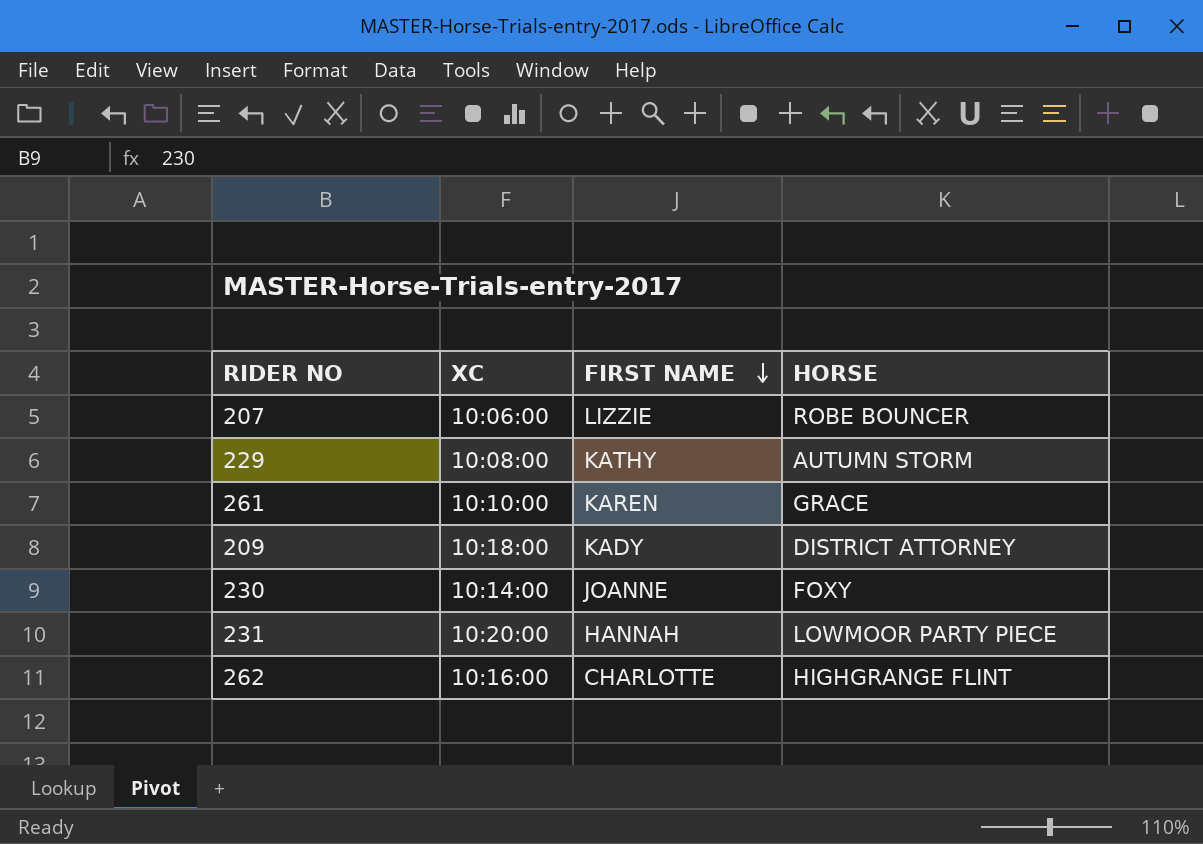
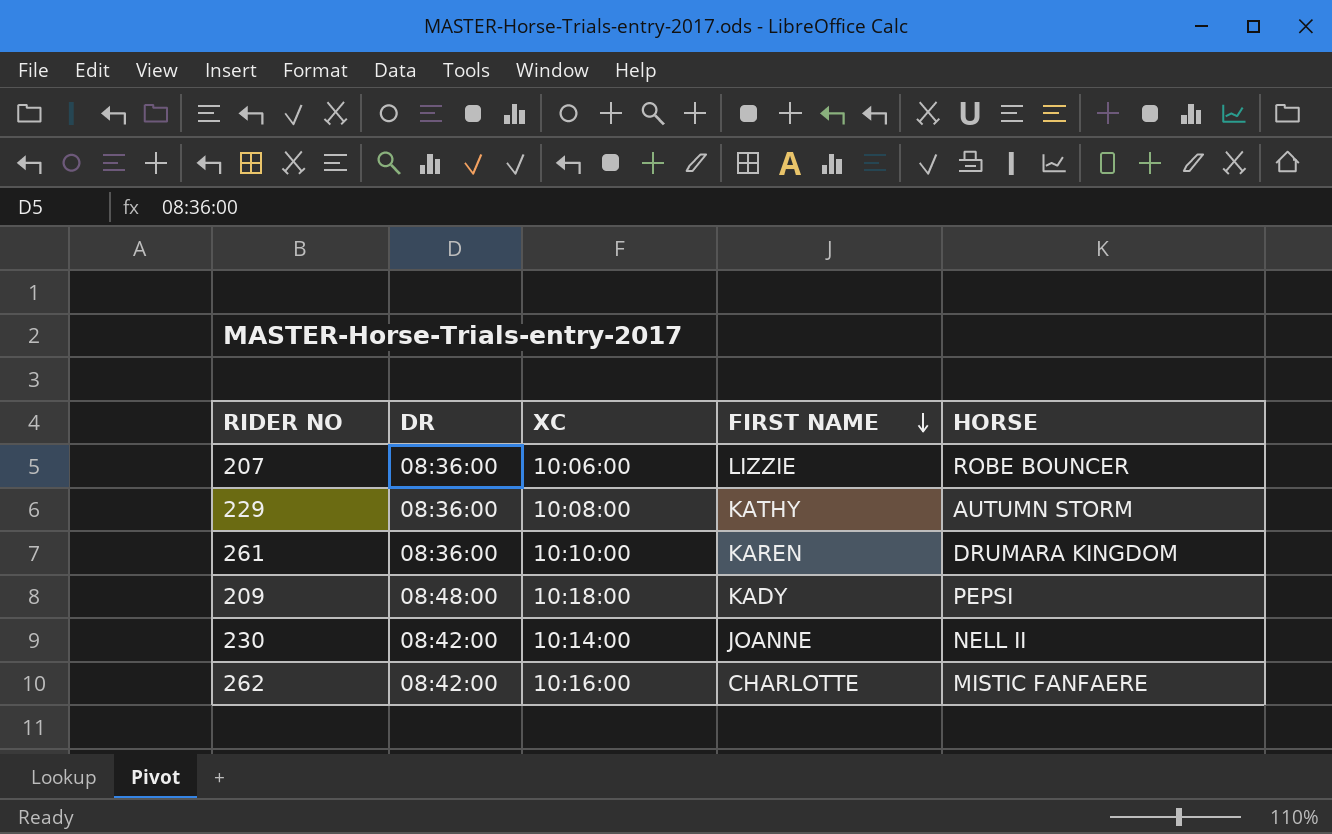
column DR | position: none -> 2
row 231: 10:20:00 | HANNAH | LOWMOOR PARTY PIECE -> none
261 | HORSE: GRACE -> DRUMARA KINGDOM
209 | HORSE: DISTRICT ATTORNEY -> PEPSI
230 | HORSE: FOXY -> NELL II
262 | HORSE: HIGHGRANGE FLINT -> MISTIC FANFAERE

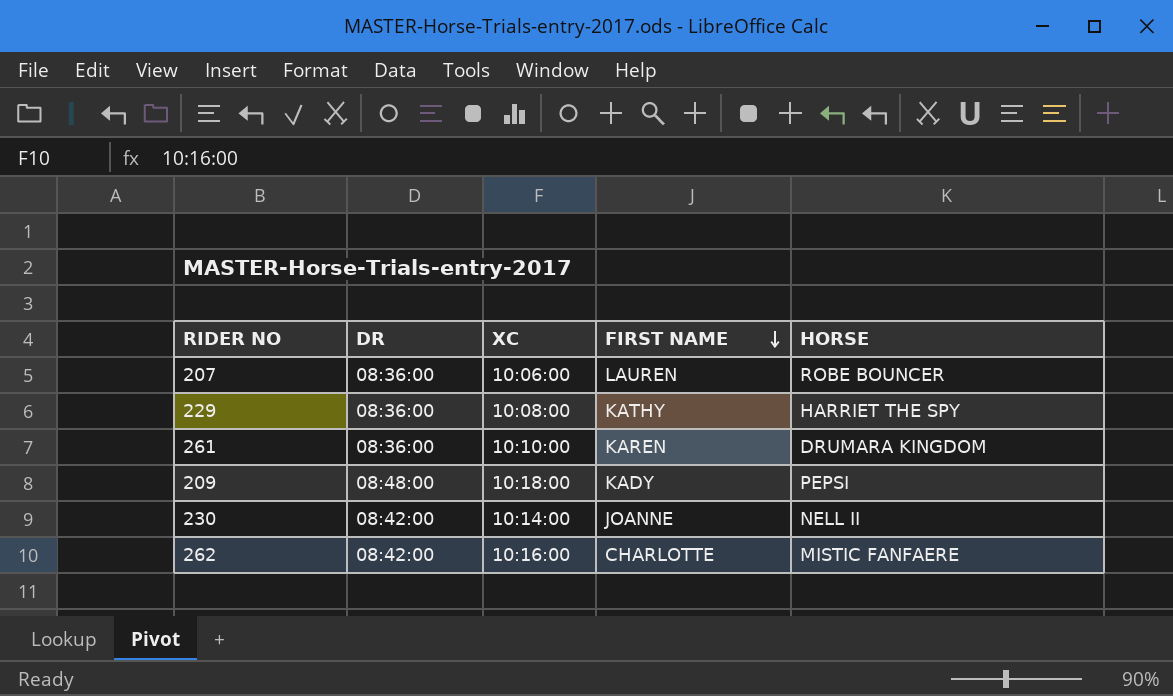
207 | FIRST NAME: LIZZIE -> LAUREN
229 | HORSE: AUTUMN STORM -> HARRIET THE SPY

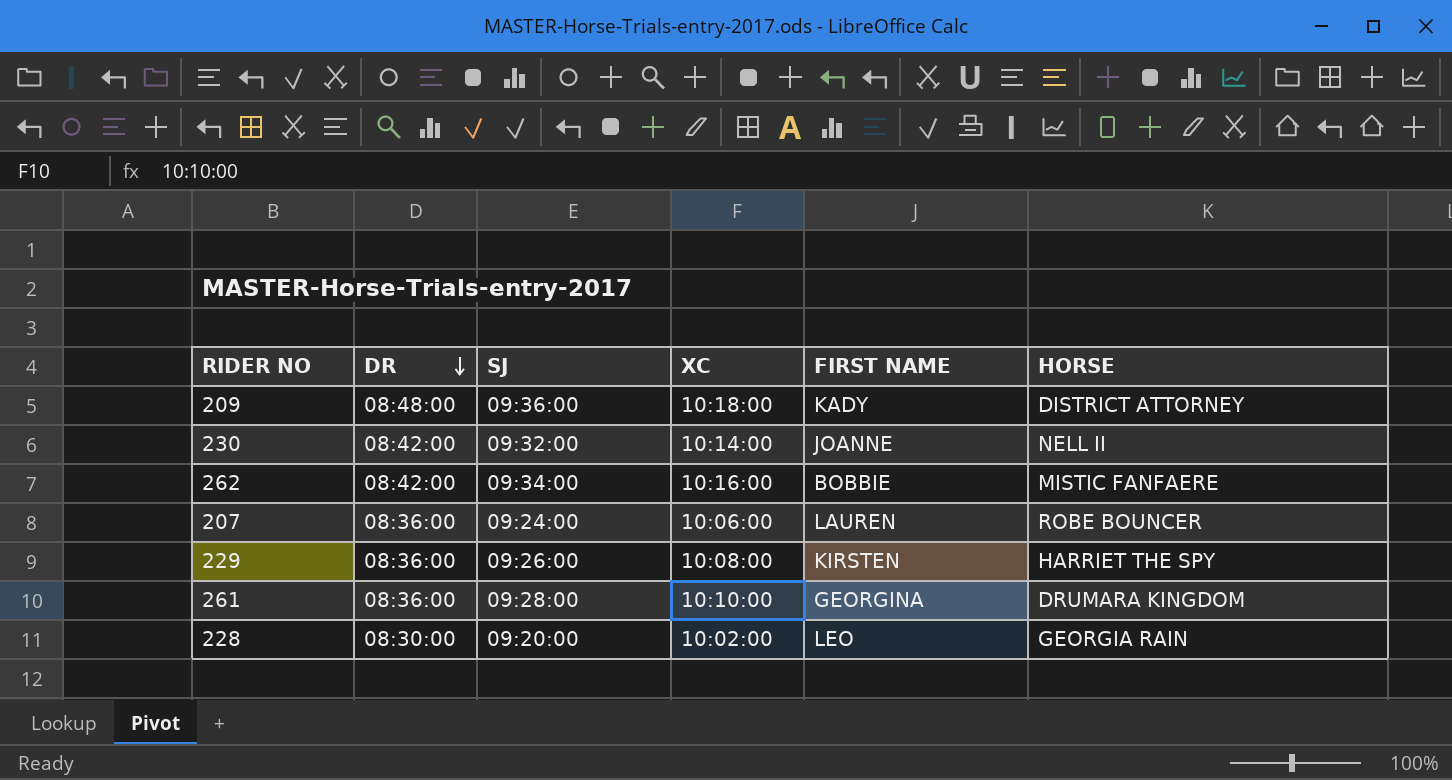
row order: FIRST NAME descending -> DR descending
column SJ | position: none -> 3
209 | HORSE: PEPSI -> DISTRICT ATTORNEY
262 | FIRST NAME: CHARLOTTE -> BOBBIE
229 | FIRST NAME: KATHY -> KIRSTEN
261 | FIRST NAME: KAREN -> GEORGINA
row 228: none -> 08:30:00 | 09:20:00 | 10:02:00 | LEO | GEORGIA RAIN

